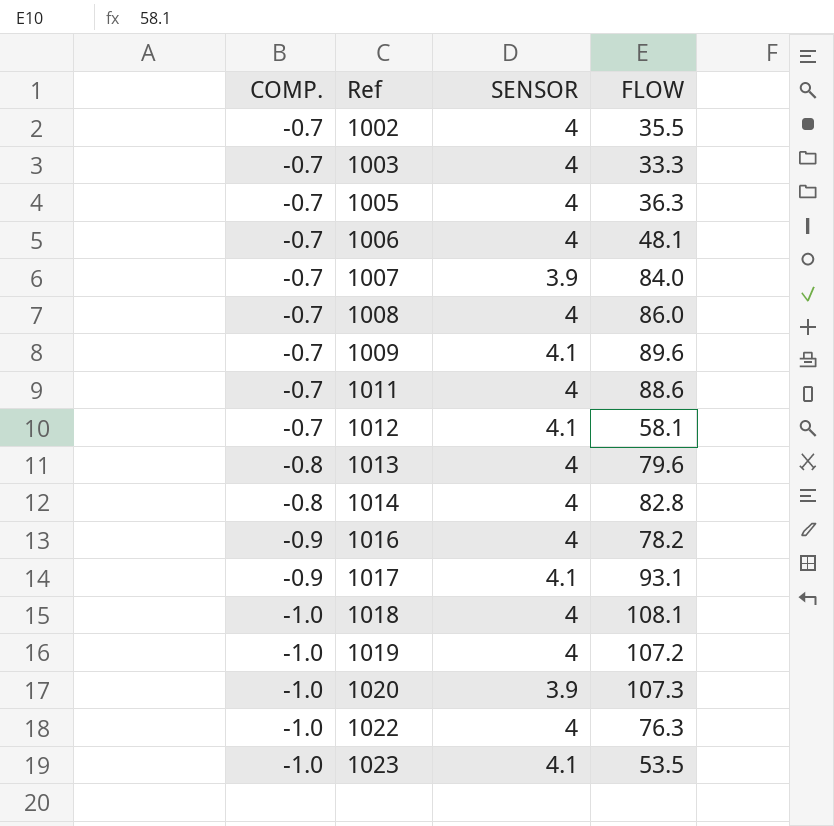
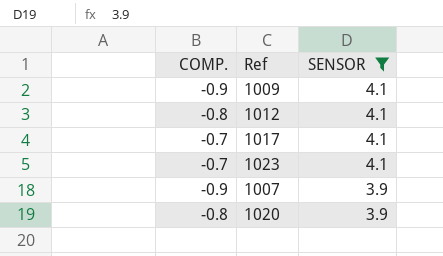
filter: none -> SENSOR != 4
row order: COMP. descending -> SENSOR descending
column FLOW | position: 4 -> none
1009 | COMP.: -0.7 -> -0.9
1012 | COMP.: -0.7 -> -0.8
1017 | COMP.: -0.9 -> -0.7
1023 | COMP.: -1.0 -> -0.7
1007 | COMP.: -0.7 -> -0.9
1020 | COMP.: -1.0 -> -0.8

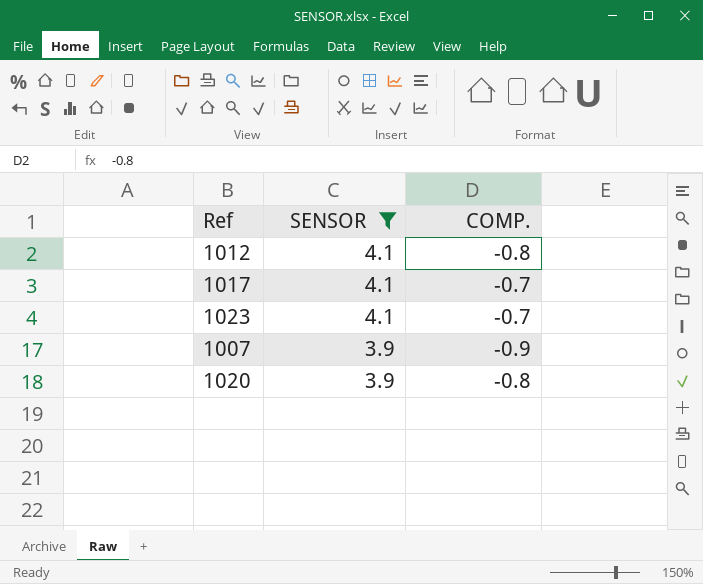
column COMP. | position: 1 -> 3
row 1009: -0.9 | 4.1 -> none

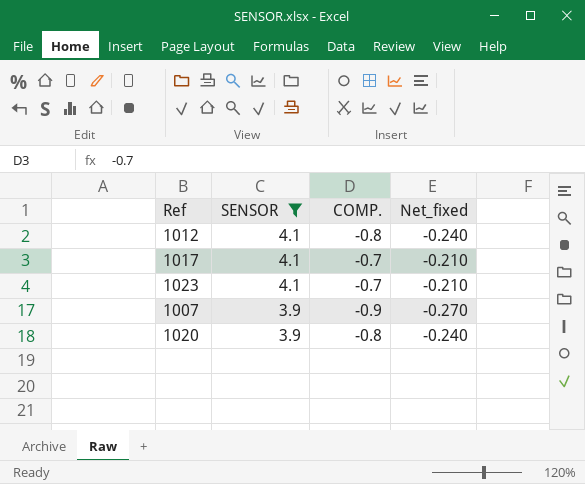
column Net_fixed | formula: none -> [COMP.] * 0.3

